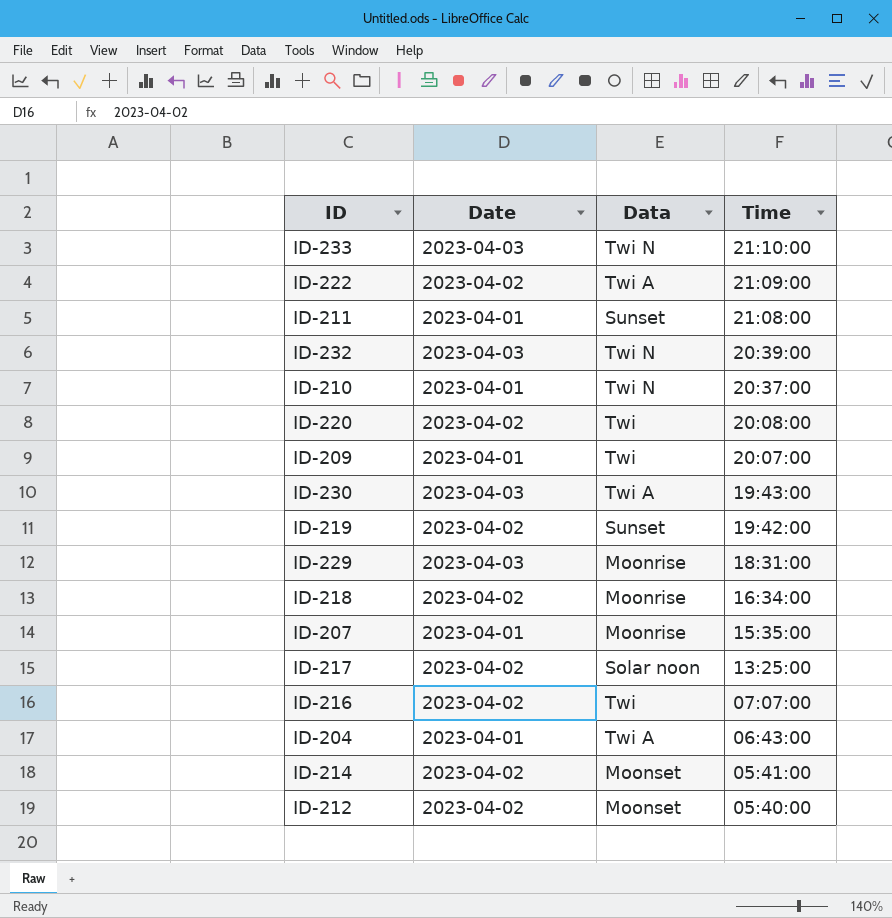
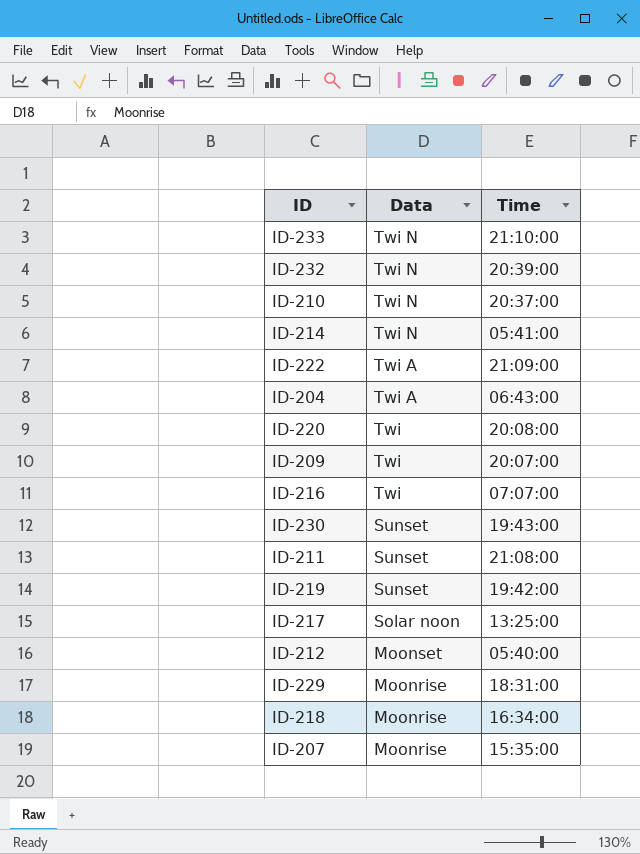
row order: Time descending -> Data descending
column Date | position: 2 -> none
ID-214 | Data: Moonset -> Twi N
ID-230 | Data: Twi A -> Sunset

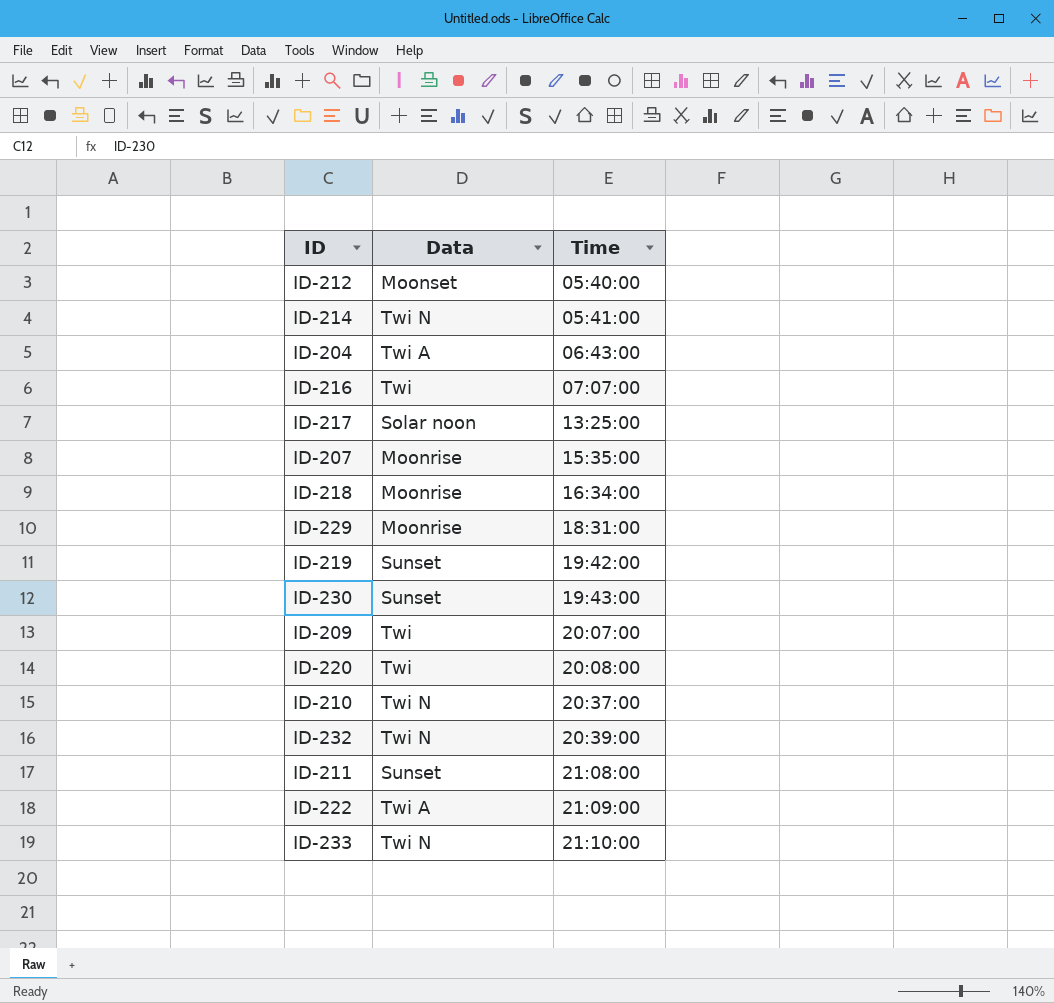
row order: Data descending -> Time ascending

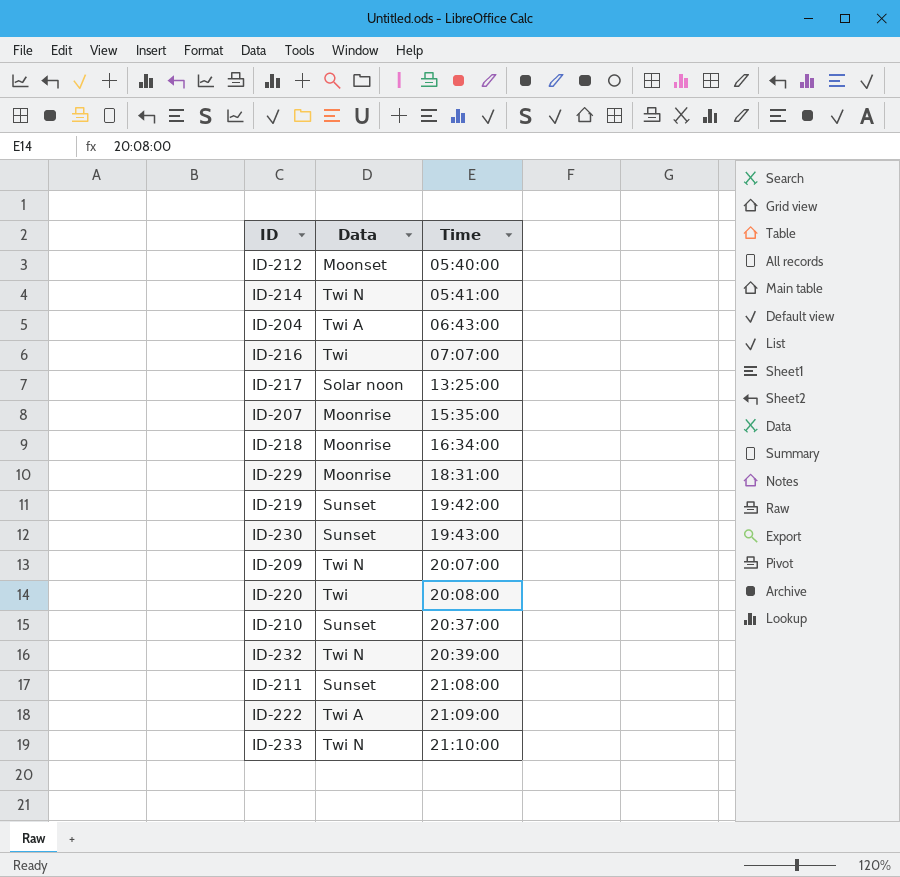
ID-209 | Data: Twi -> Twi N
ID-210 | Data: Twi N -> Sunset

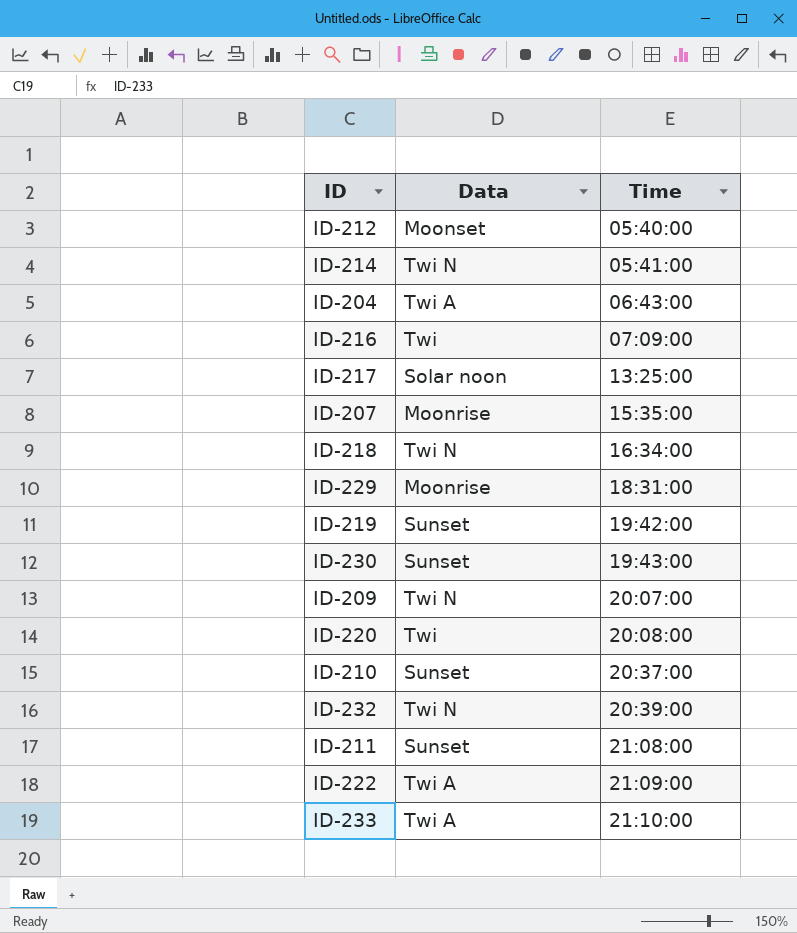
ID-216 | Time: 07:07:00 -> 07:09:00
ID-218 | Data: Moonrise -> Twi N
ID-233 | Data: Twi N -> Twi A

